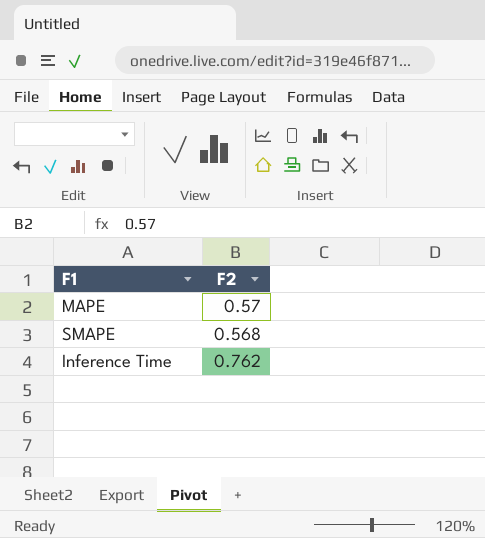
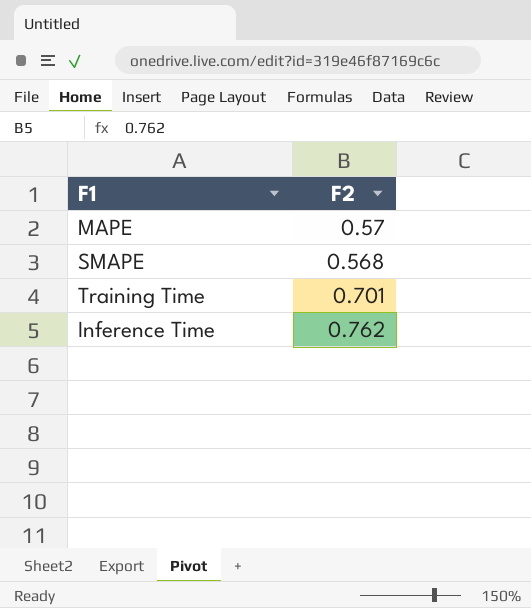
row Training Time: none -> 0.701

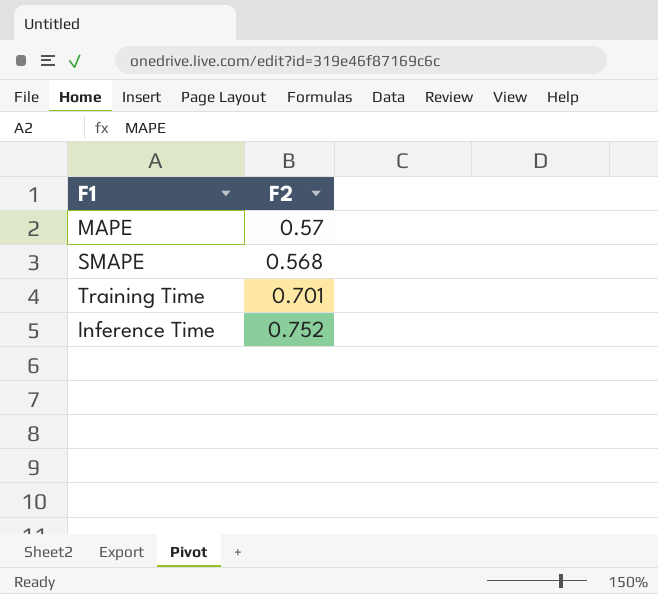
Inference Time | F2: 0.762 -> 0.752

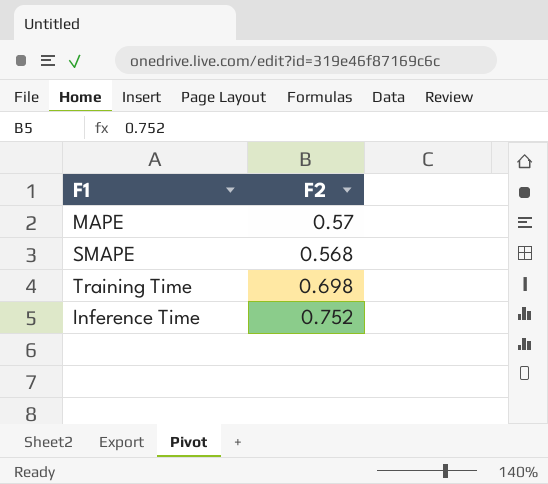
Training Time | F2: 0.701 -> 0.698

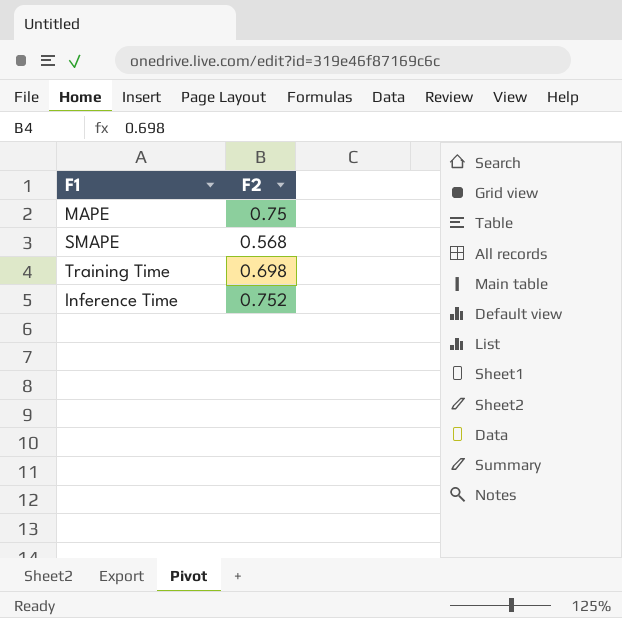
MAPE | F2: 0.57 -> 0.75

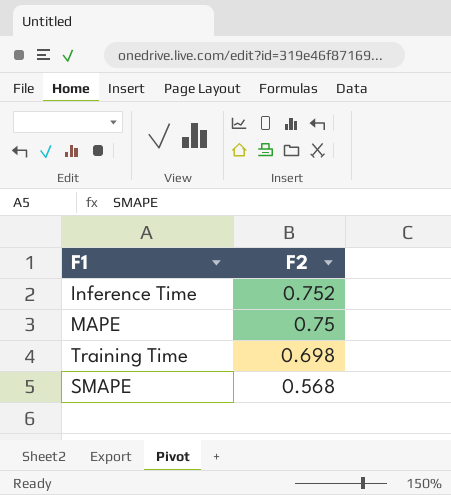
row order: none -> F2 descending

